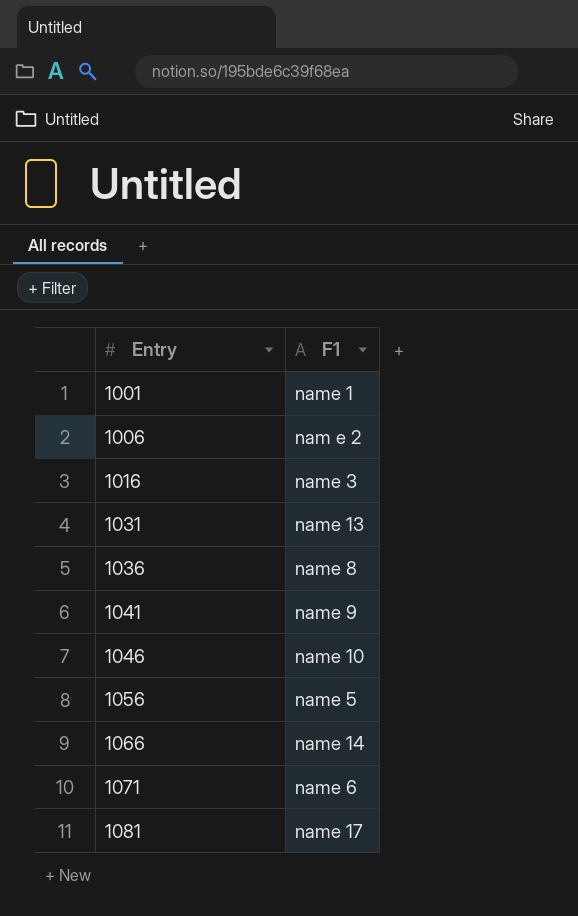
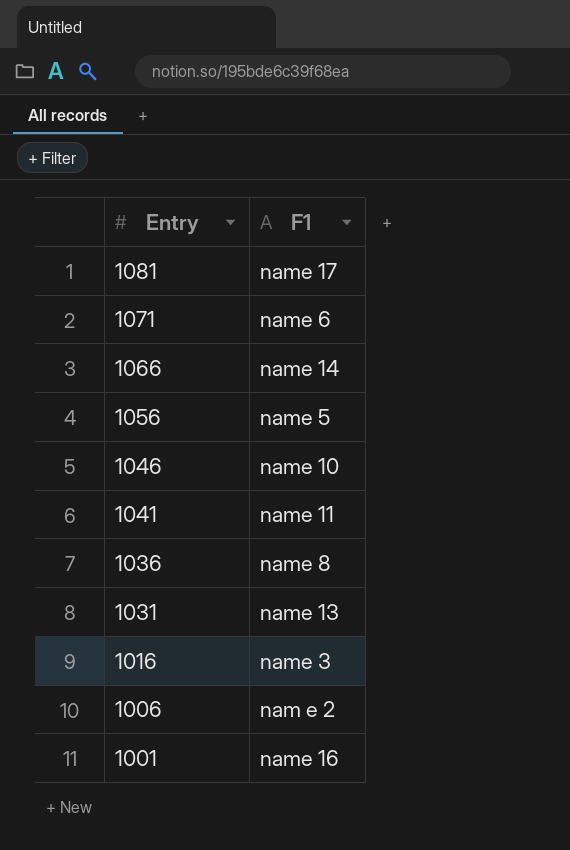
row order: Entry ascending -> Entry descending
1041 | F1: name 9 -> name 11
1001 | F1: name 1 -> name 16

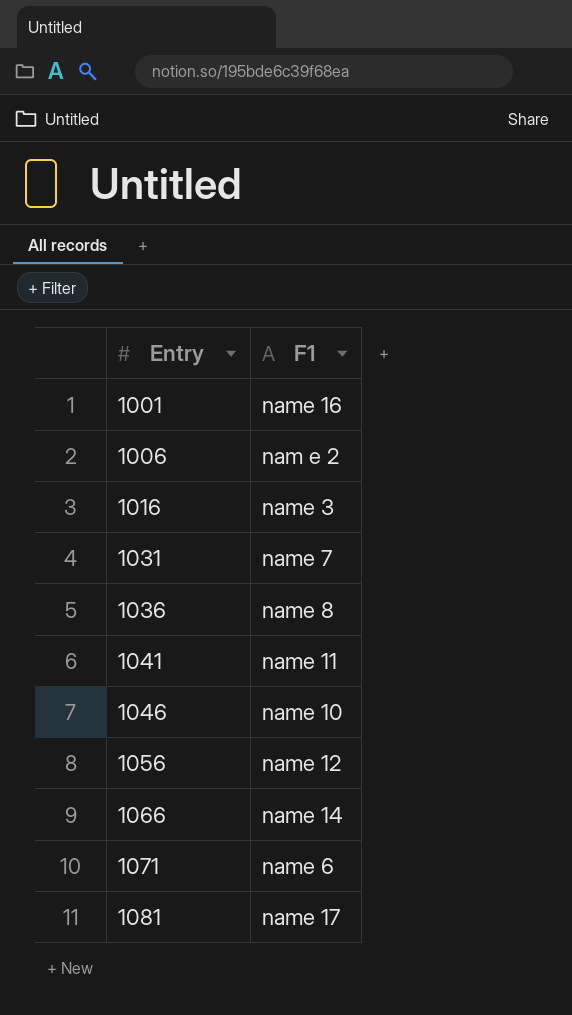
row order: Entry descending -> Entry ascending
1031 | F1: name 13 -> name 7
1056 | F1: name 5 -> name 12

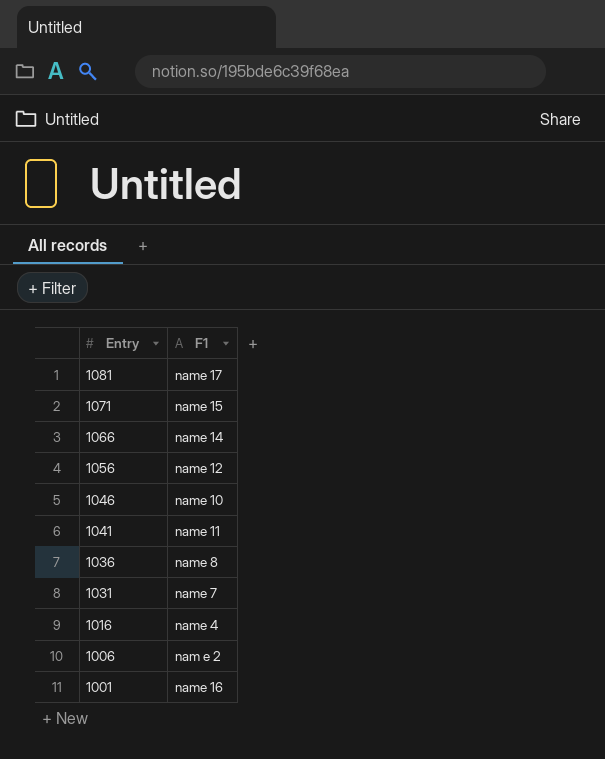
row order: Entry ascending -> Entry descending
1071 | F1: name 6 -> name 15
1016 | F1: name 3 -> name 4

